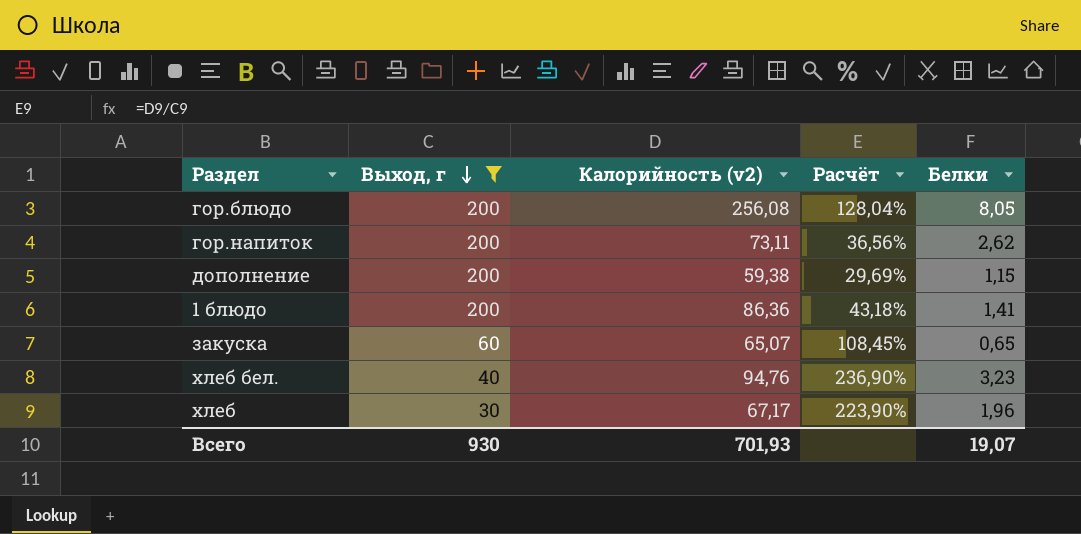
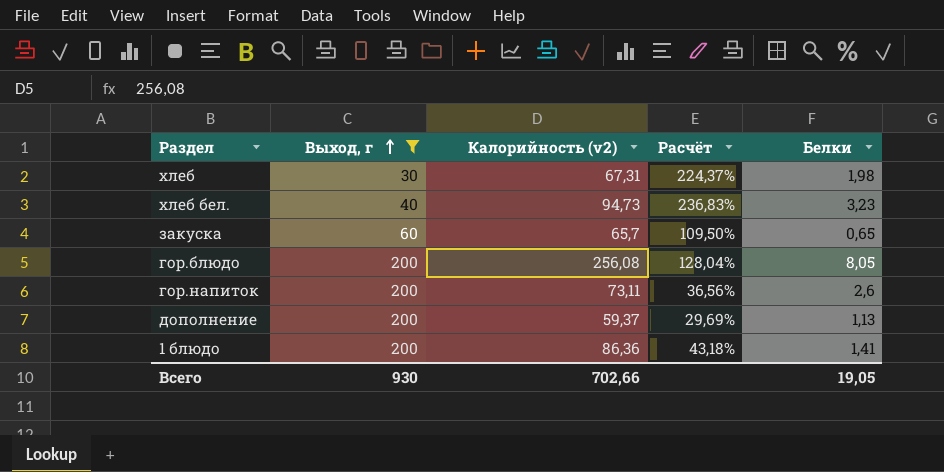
row order: Выход, г descending -> Выход, г ascending
хлеб | Калорийность (v2): 67,17 -> 67,31
хлеб | Расчёт: 223,90% -> 224,37%
хлеб | Белки: 1,96 -> 1,98
хлеб бел. | Калорийность (v2): 94,76 -> 94,73
хлеб бел. | Расчёт: 236,90% -> 236,83%
закуска | Калорийность (v2): 65,07 -> 65,7
закуска | Расчёт: 108,45% -> 109,50%
гор.напиток | Белки: 2,62 -> 2,6
дополнение | Калорийность (v2): 59,38 -> 59,37
дополнение | Белки: 1,15 -> 1,13
Всего | Калорийность (v2): 701,93 -> 702,66
Всего | Белки: 19,07 -> 19,05

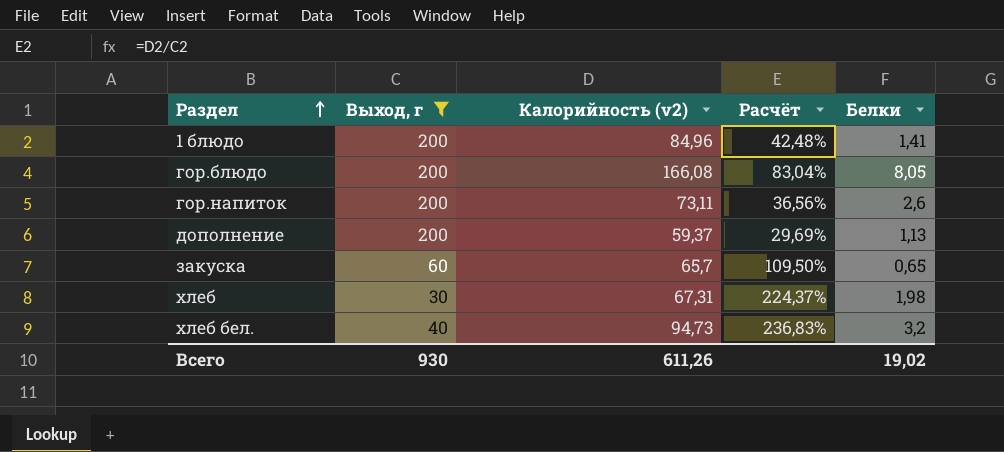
row order: Выход, г ascending -> Раздел ascending
1 блюдо | Калорийность (v2): 86,36 -> 84,96
1 блюдо | Расчёт: 43,18% -> 42,48%
гор.блюдо | Калорийность (v2): 256,08 -> 166,08
гор.блюдо | Расчёт: 128,04% -> 83,04%
хлеб бел. | Белки: 3,23 -> 3,2
Всего | Калорийность (v2): 702,66 -> 611,26
Всего | Белки: 19,05 -> 19,02

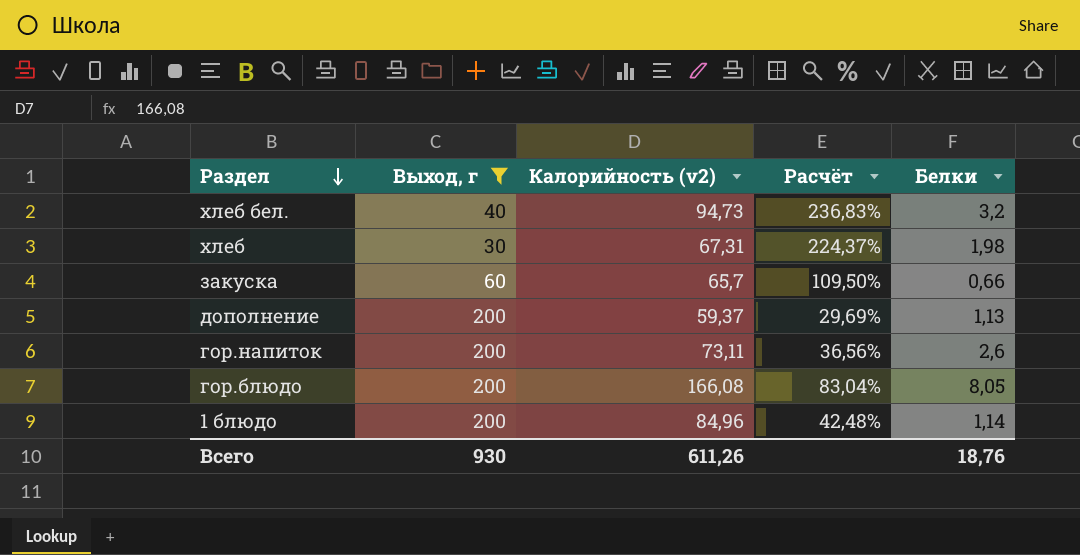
row order: Раздел ascending -> Раздел descending
закуска | Белки: 0,65 -> 0,66
1 блюдо | Белки: 1,41 -> 1,14
Всего | Белки: 19,02 -> 18,76

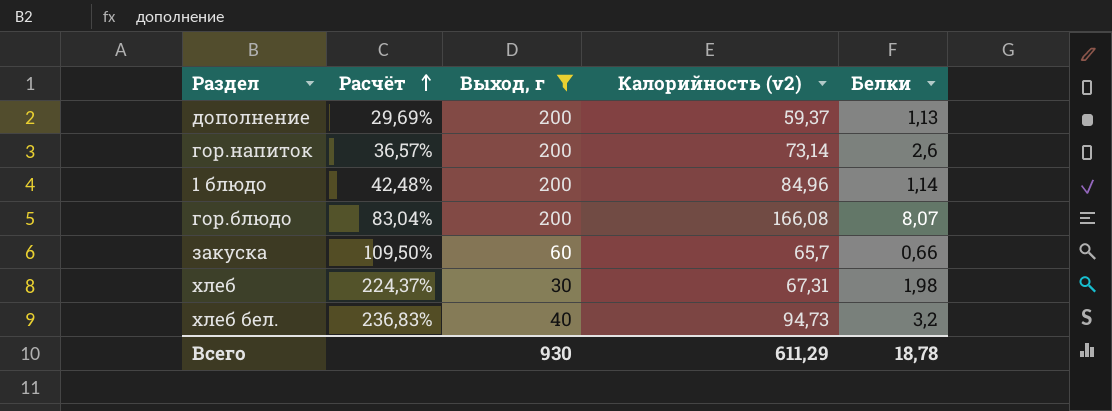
row order: Раздел descending -> Расчёт ascending
column Расчёт | position: 4 -> 2
гор.напиток | Расчёт: 36,56% -> 36,57%
гор.напиток | Калорийность (v2): 73,11 -> 73,14
гор.блюдо | Белки: 8,05 -> 8,07
Всего | Калорийность (v2): 611,26 -> 611,29
Всего | Белки: 18,76 -> 18,78

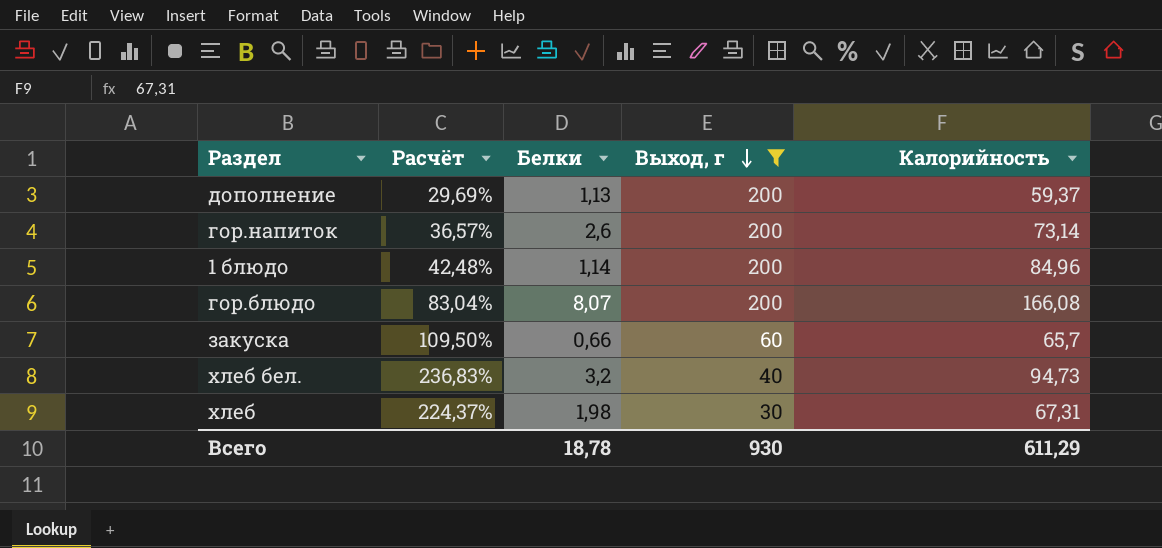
row order: Расчёт ascending -> Выход, г descending
column Белки | position: 5 -> 3
column name: Калорийность (v2) -> Калорийность

